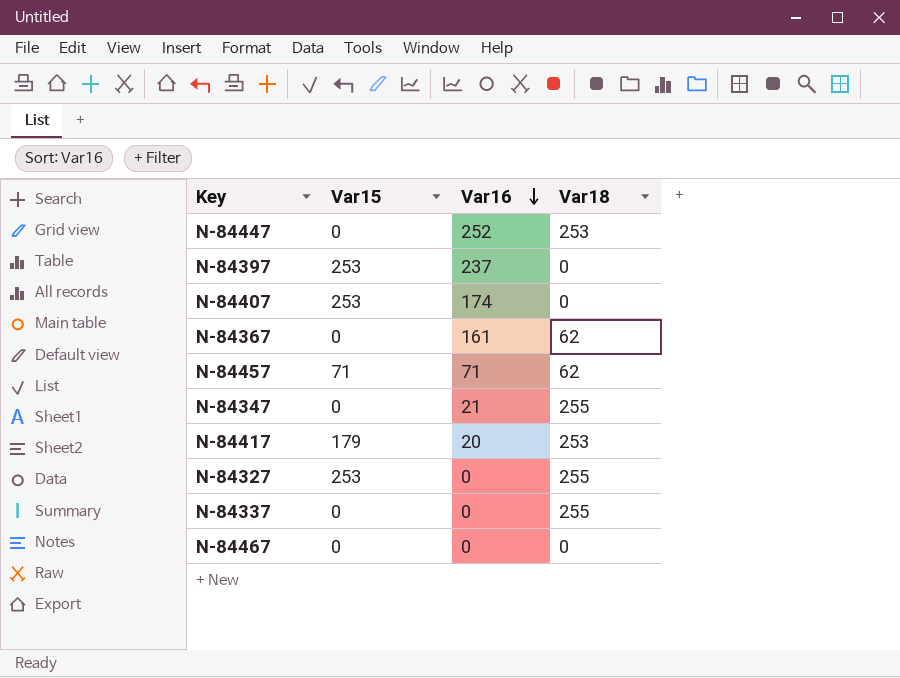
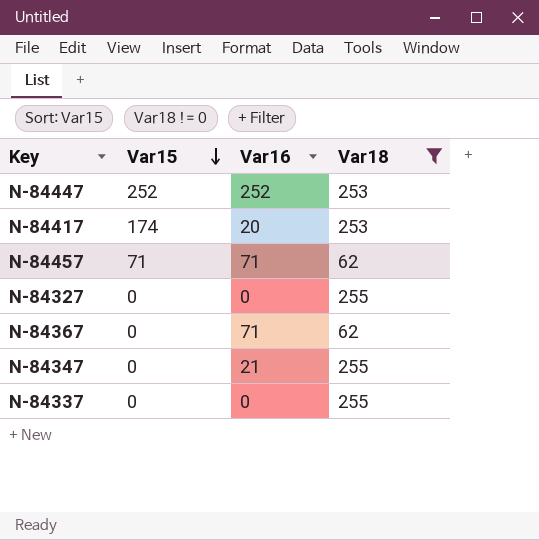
filter: none -> Var18 != 0
row order: Var16 descending -> Var15 descending
N-84447 | Var15: 0 -> 252
N-84417 | Var15: 179 -> 174
N-84327 | Var15: 253 -> 0
N-84367 | Var16: 161 -> 71

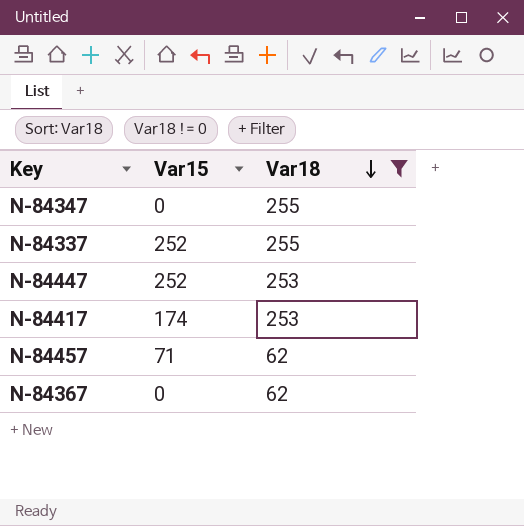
row order: Var15 descending -> Var18 descending
column Var16 | position: 3 -> none
row N-84327: 0 | 0 | 255 -> none
N-84337 | Var15: 0 -> 252

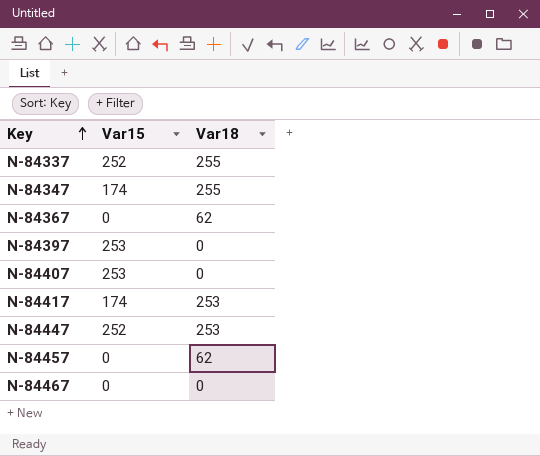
filter: Var18 != 0 -> none
row order: Var18 descending -> Key ascending
N-84347 | Var15: 0 -> 174
N-84457 | Var15: 71 -> 0

